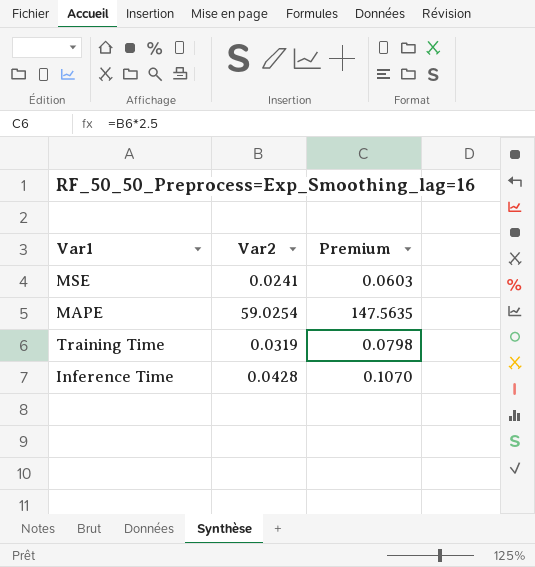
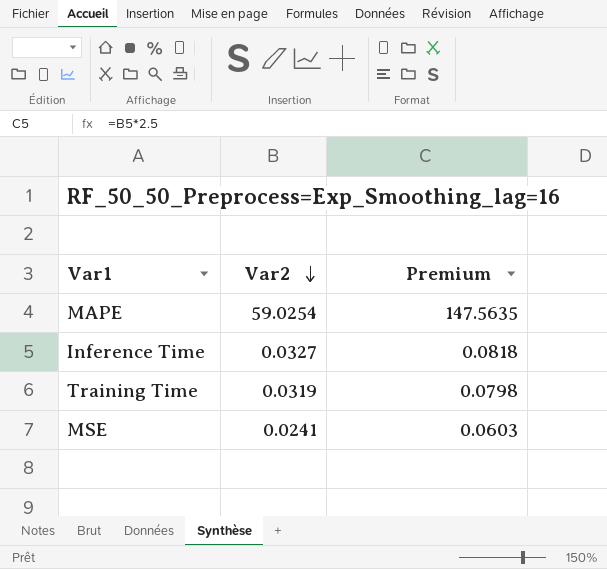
row order: none -> Var2 descending
Inference Time | Var2: 0.0428 -> 0.0327
Inference Time | Premium: 0.1070 -> 0.0818

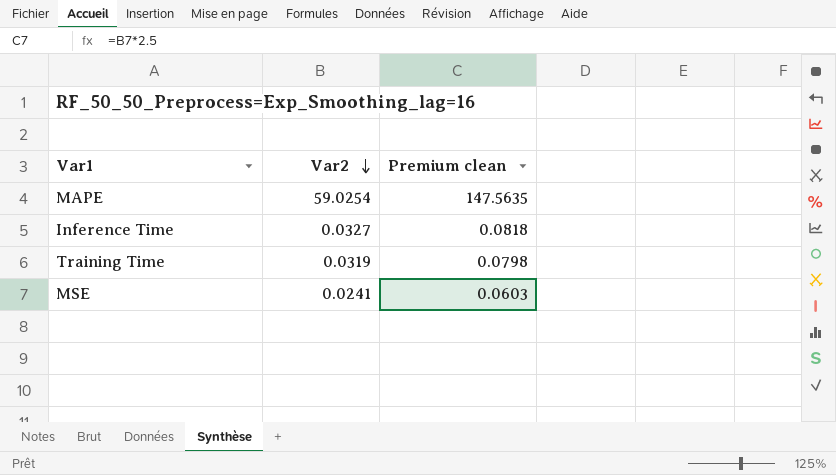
column name: Premium -> Premium clean

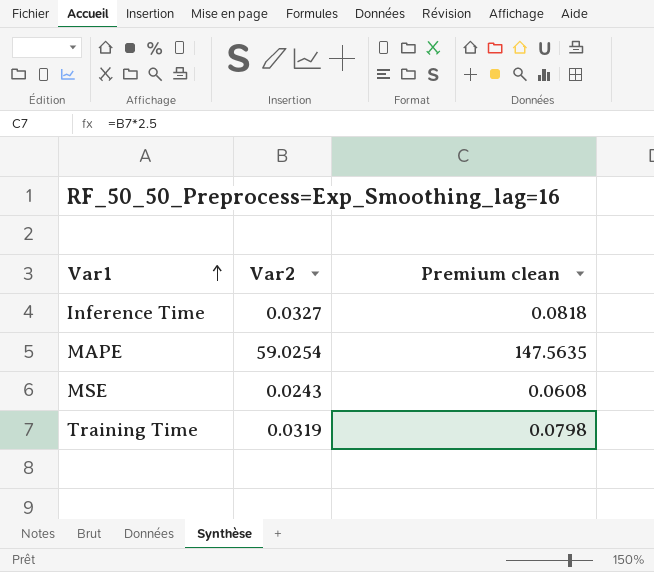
row order: Var2 descending -> Var1 ascending
MSE | Var2: 0.0241 -> 0.0243
MSE | Premium clean: 0.0603 -> 0.0608

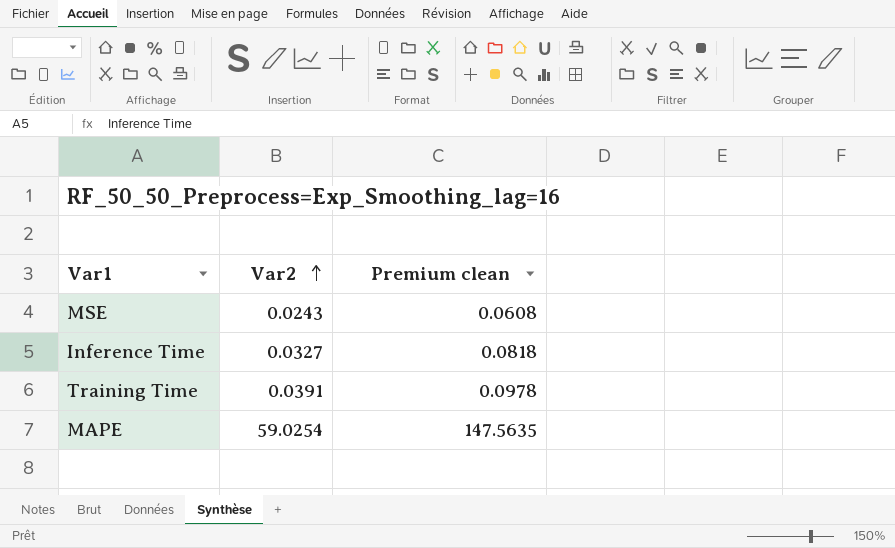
row order: Var1 ascending -> Var2 ascending
Training Time | Var2: 0.0319 -> 0.0391
Training Time | Premium clean: 0.0798 -> 0.0978

